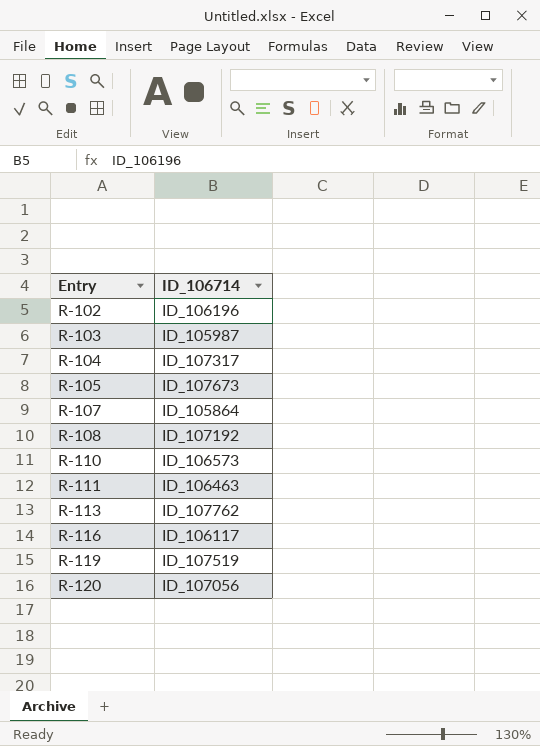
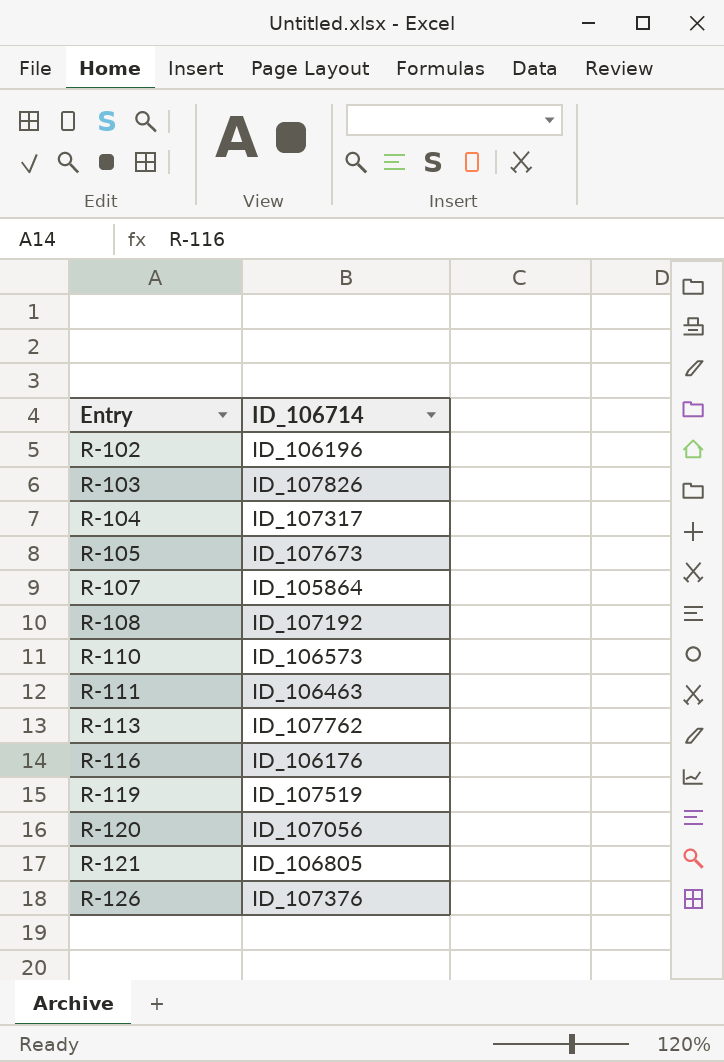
R-103 | ID_106714: ID_105987 -> ID_107826
R-116 | ID_106714: ID_106117 -> ID_106176
row R-121: none -> ID_106805
row R-126: none -> ID_107376

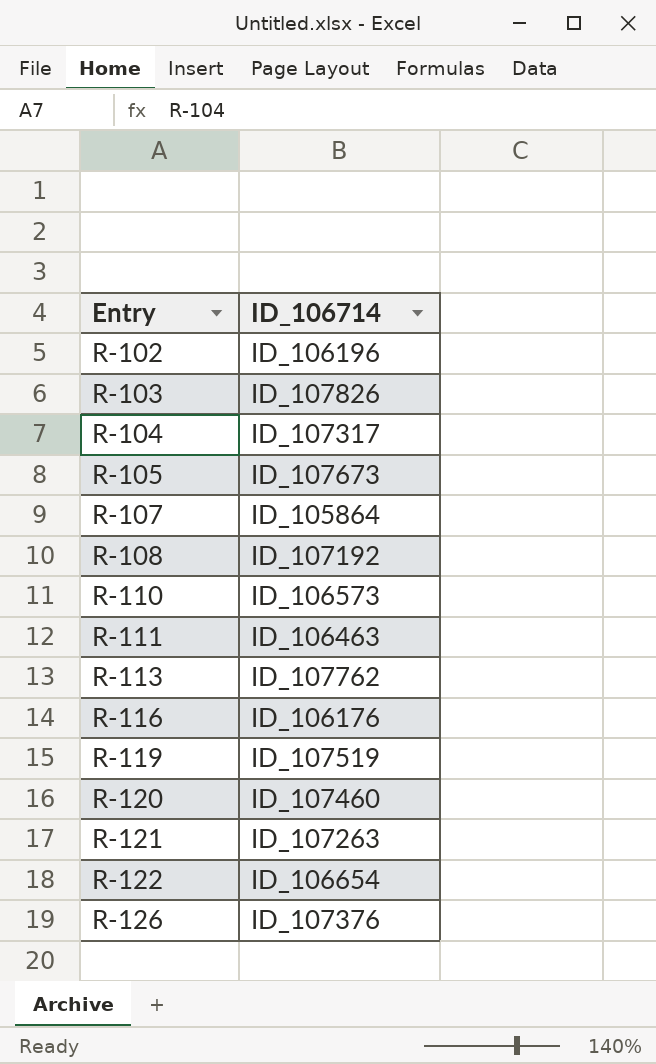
R-120 | ID_106714: ID_107056 -> ID_107460
R-121 | ID_106714: ID_106805 -> ID_107263
row R-122: none -> ID_106654

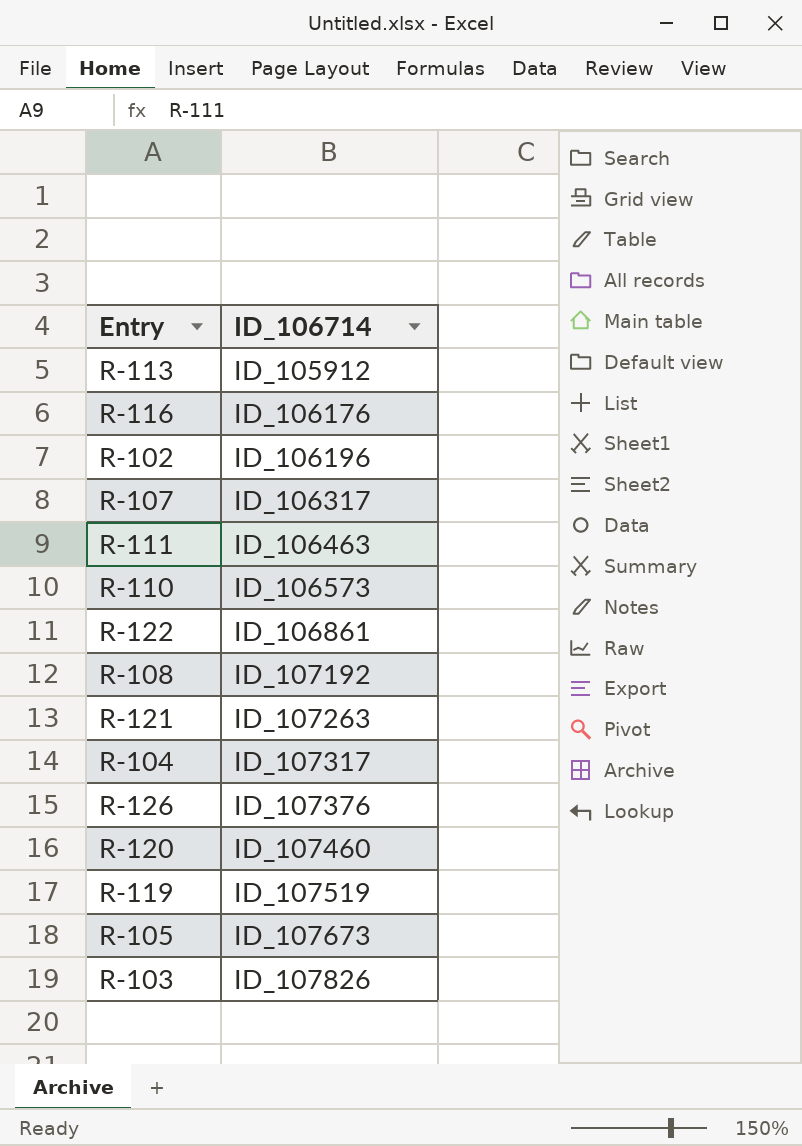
row order: Entry ascending -> ID_106714 ascending
R-113 | ID_106714: ID_107762 -> ID_105912
R-107 | ID_106714: ID_105864 -> ID_106317
R-122 | ID_106714: ID_106654 -> ID_106861

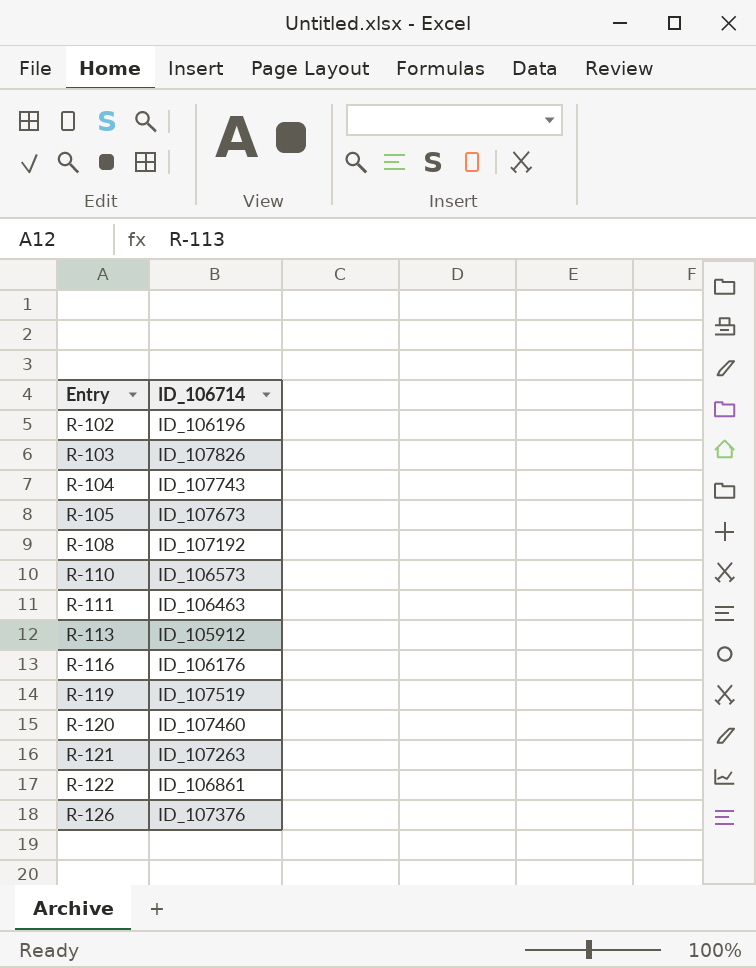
row order: ID_106714 ascending -> Entry ascending
row R-107: ID_106317 -> none
R-104 | ID_106714: ID_107317 -> ID_107743

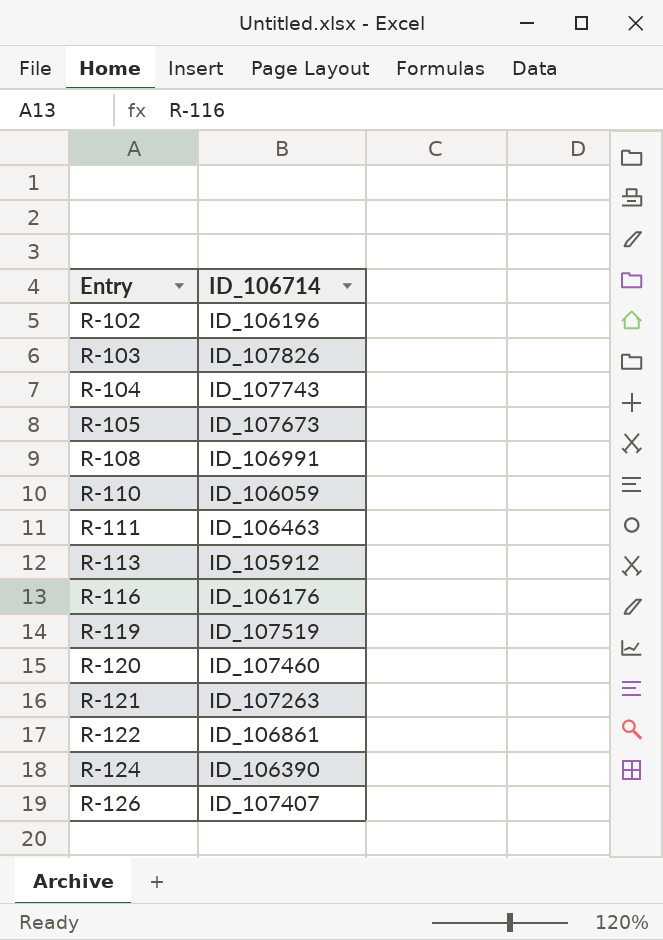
R-108 | ID_106714: ID_107192 -> ID_106991
R-110 | ID_106714: ID_106573 -> ID_106059
row R-124: none -> ID_106390
R-126 | ID_106714: ID_107376 -> ID_107407

